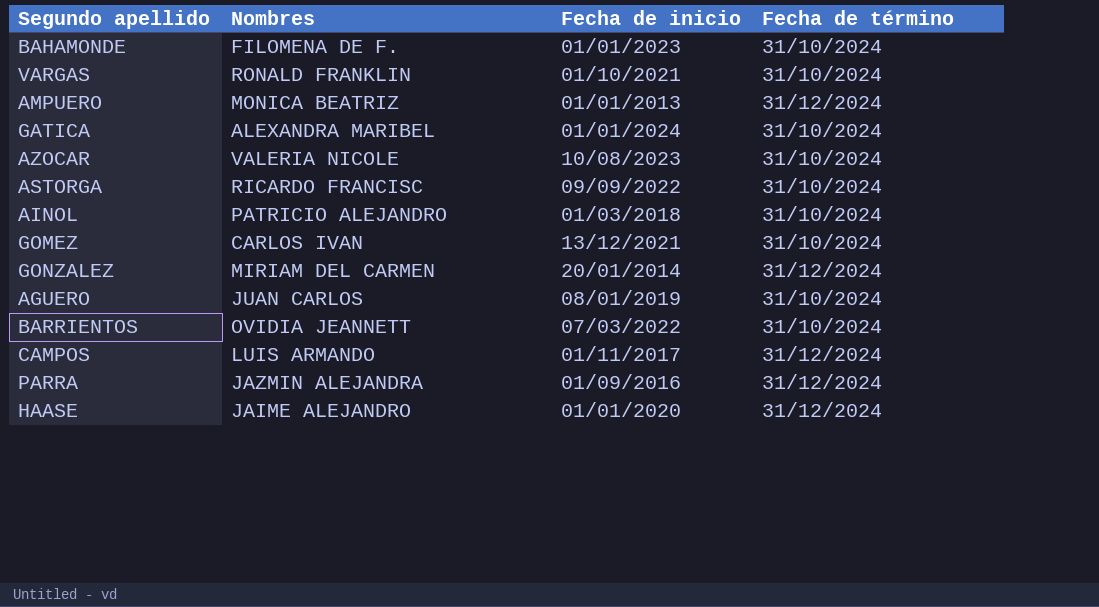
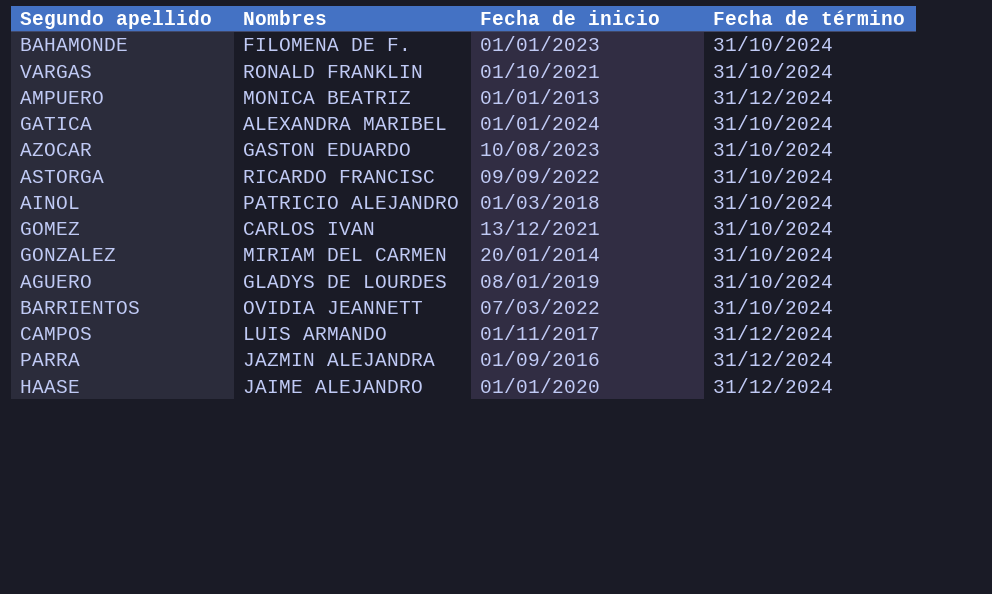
AZOCAR | Nombres: VALERIA NICOLE -> GASTON EDUARDO
GONZALEZ | Fecha de término: 31/12/2024 -> 31/10/2024
AGUERO | Nombres: JUAN CARLOS -> GLADYS DE LOURDES

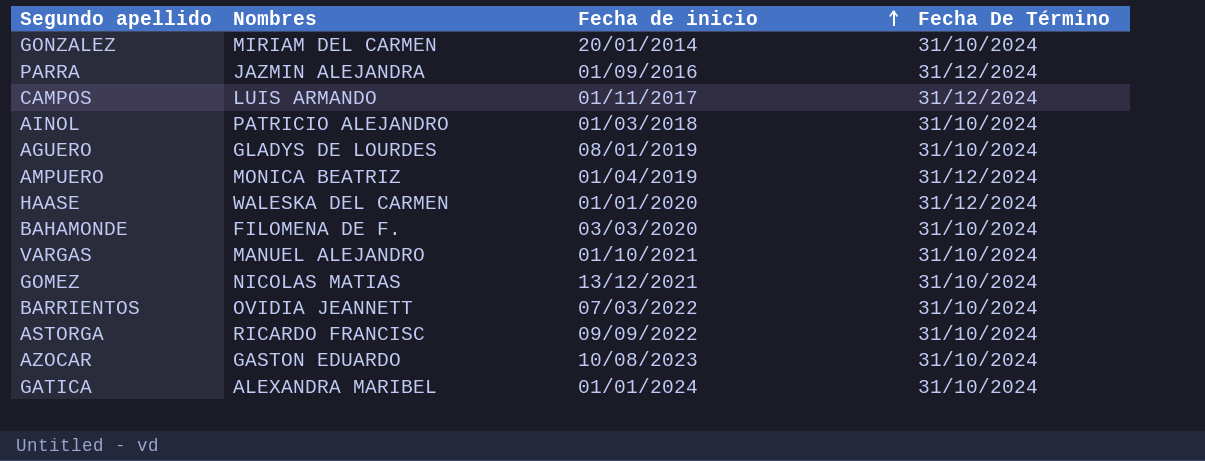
row order: none -> Fecha de inicio ascending
column name: Fecha de término -> Fecha De Término
AMPUERO | Fecha de inicio: 01/01/2013 -> 01/04/2019
HAASE | Nombres: JAIME ALEJANDRO -> WALESKA DEL CARMEN
BAHAMONDE | Fecha de inicio: 01/01/2023 -> 03/03/2020
VARGAS | Nombres: RONALD FRANKLIN -> MANUEL ALEJANDRO
GOMEZ | Nombres: CARLOS IVAN -> NICOLAS MATIAS

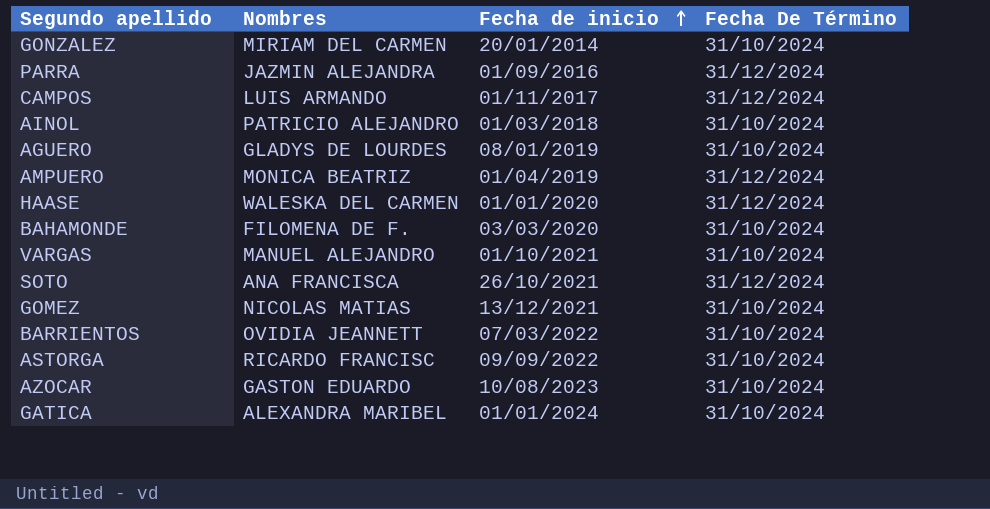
row SOTO: none -> ANA FRANCISCA | 26/10/2021 | 31/12/2024

